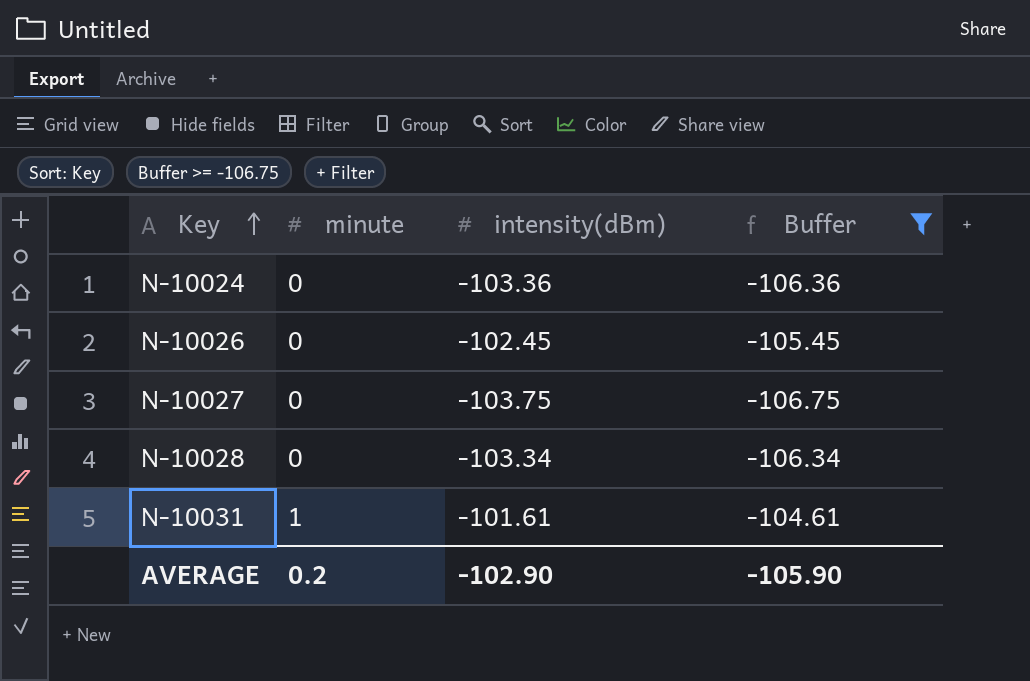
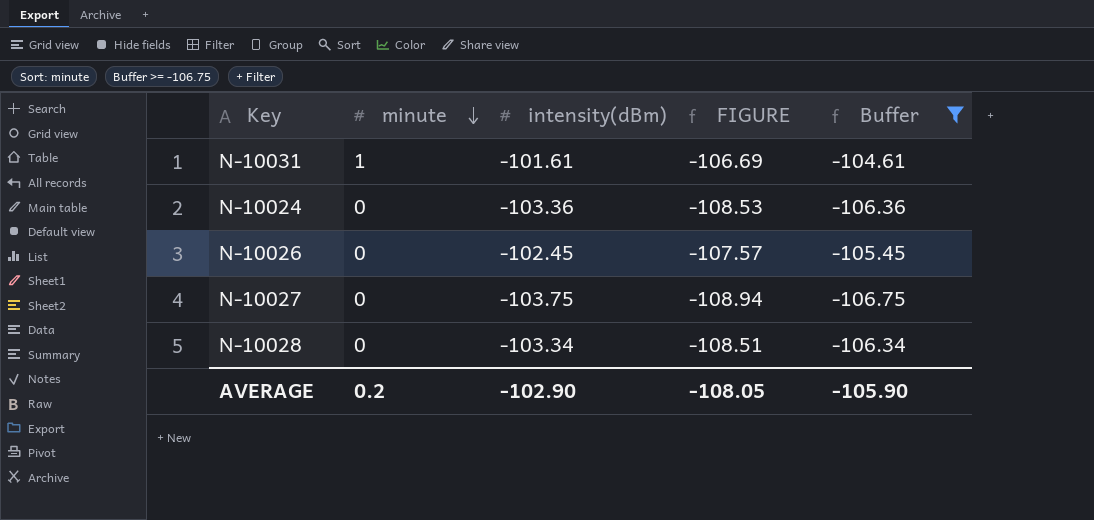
row order: Key ascending -> minute descending
column FIGURE | formula: none -> [intensity(dBm)] * 1.05

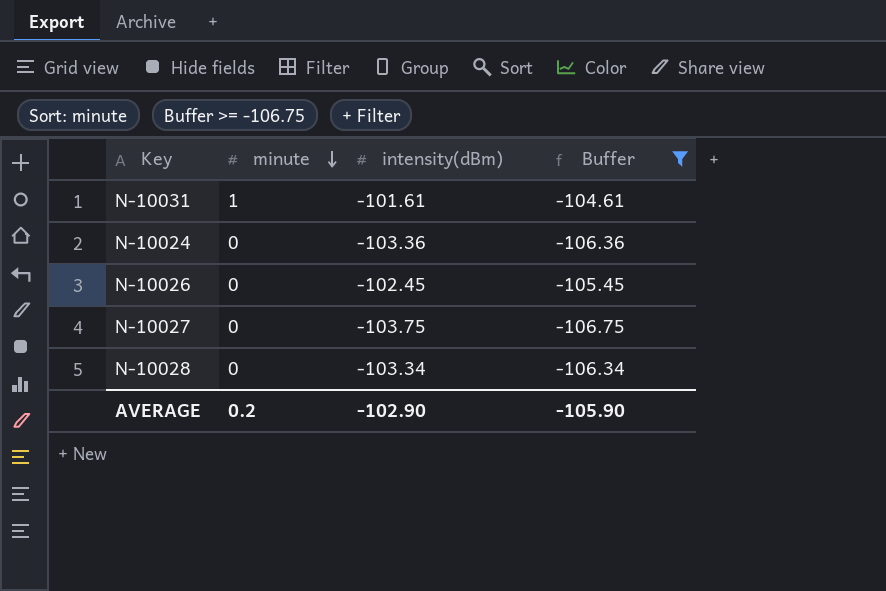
column FIGURE | formula: [intensity(dBm)] * 1.05 -> none

